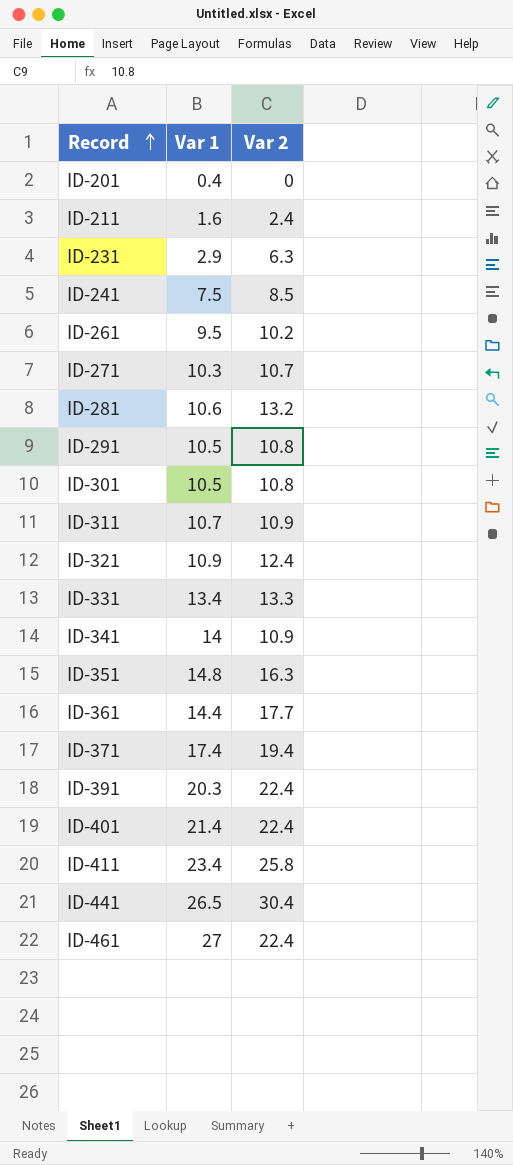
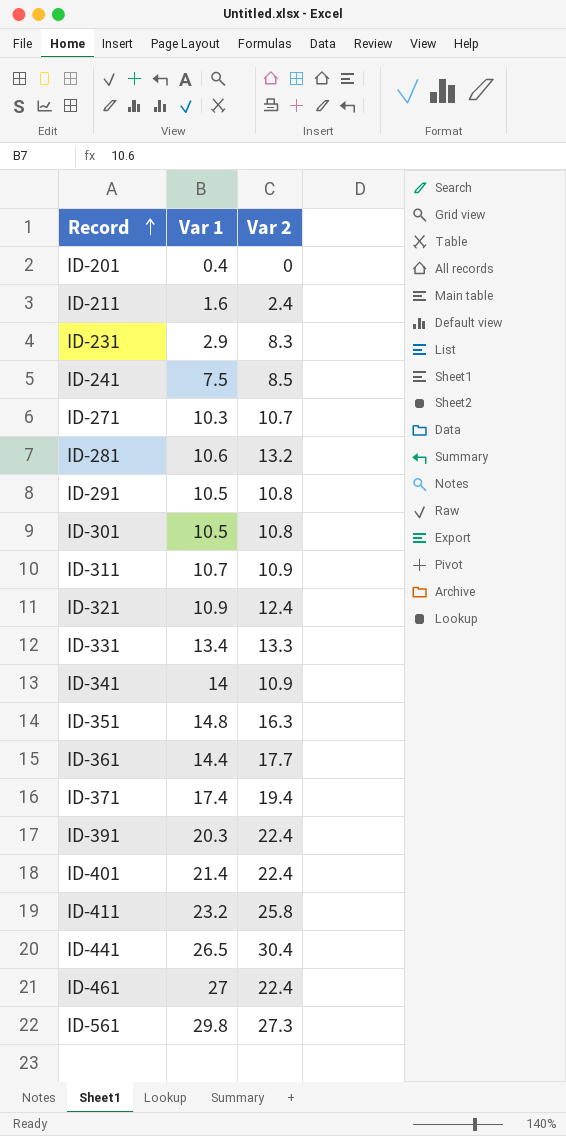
row ID-261: 9.5 | 10.2 -> none
ID-231 | Var 2: 6.3 -> 8.3
ID-411 | Var 1: 23.4 -> 23.2
row ID-561: none -> 29.8 | 27.3

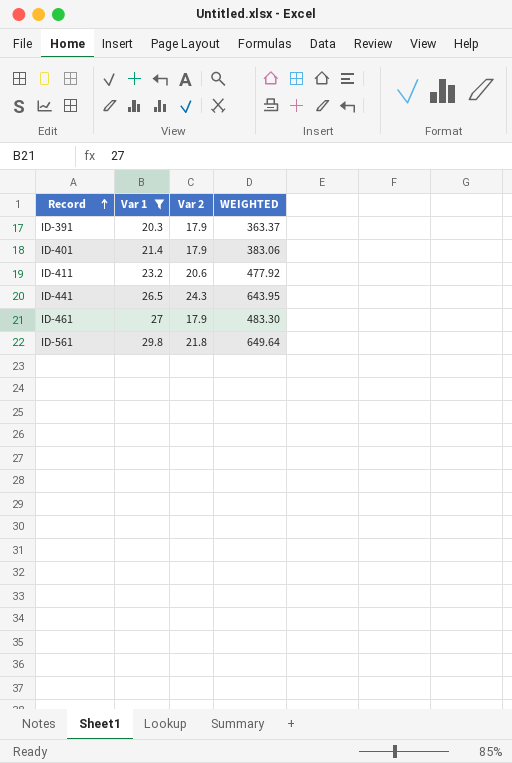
filter: none -> Var 1 >= 20.3
column WEIGHTED | formula: none -> [Var 1] * [Var 2]
ID-391 | Var 2: 22.4 -> 17.9
ID-401 | Var 2: 22.4 -> 17.9
ID-411 | Var 2: 25.8 -> 20.6
ID-441 | Var 2: 30.4 -> 24.3
ID-461 | Var 2: 22.4 -> 17.9
ID-561 | Var 2: 27.3 -> 21.8

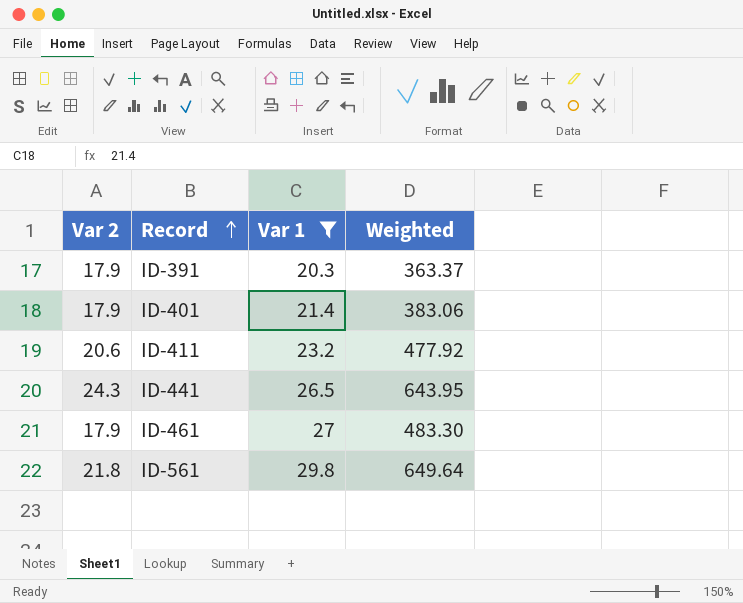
column Var 2 | position: 3 -> 1
column name: WEIGHTED -> Weighted

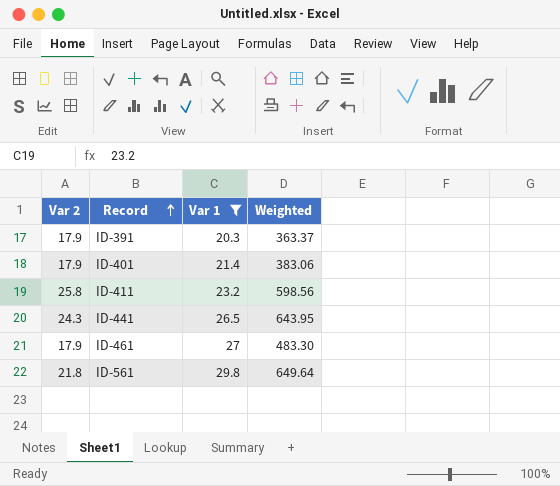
ID-411 | Var 2: 20.6 -> 25.8
ID-411 | Weighted: 477.92 -> 598.56

